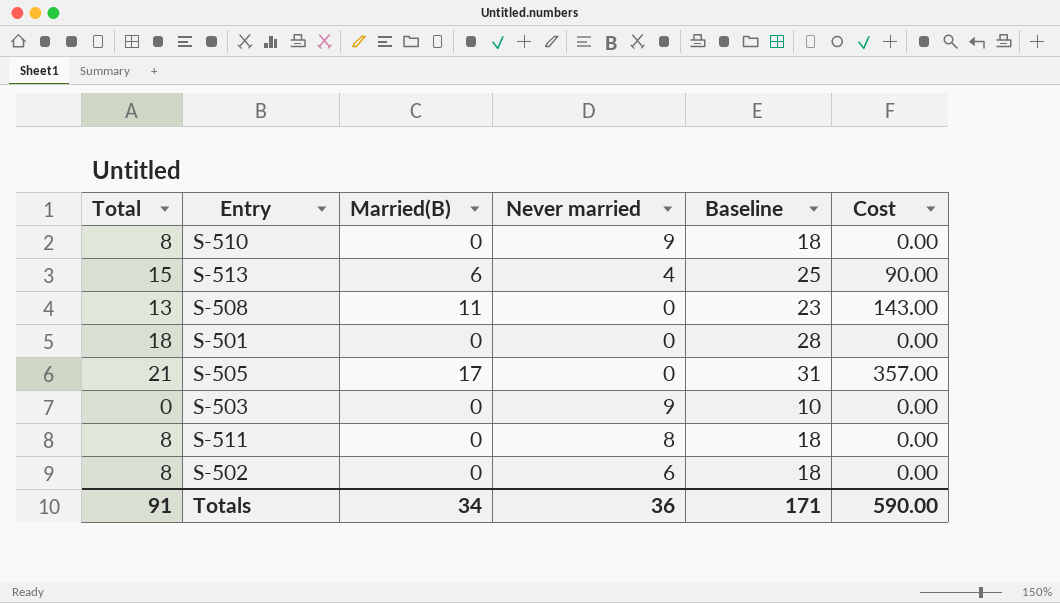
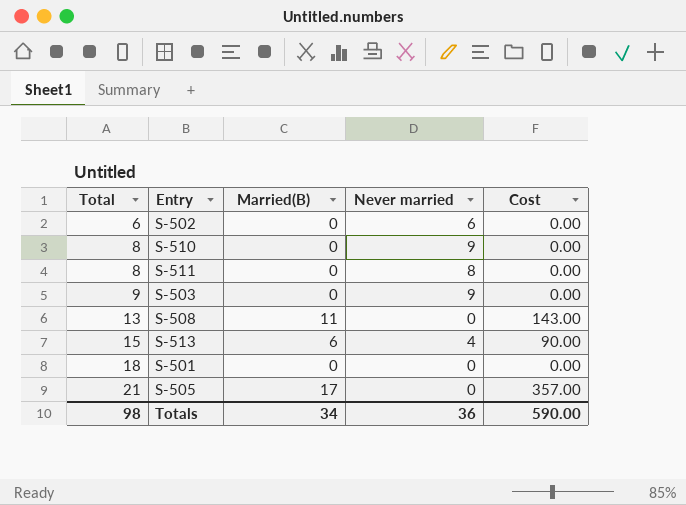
row order: none -> Total ascending
column Baseline | formula: [Total] + 10 -> none
S-502 | Total: 8 -> 6
S-503 | Total: 0 -> 9
Totals | Total: 91 -> 98

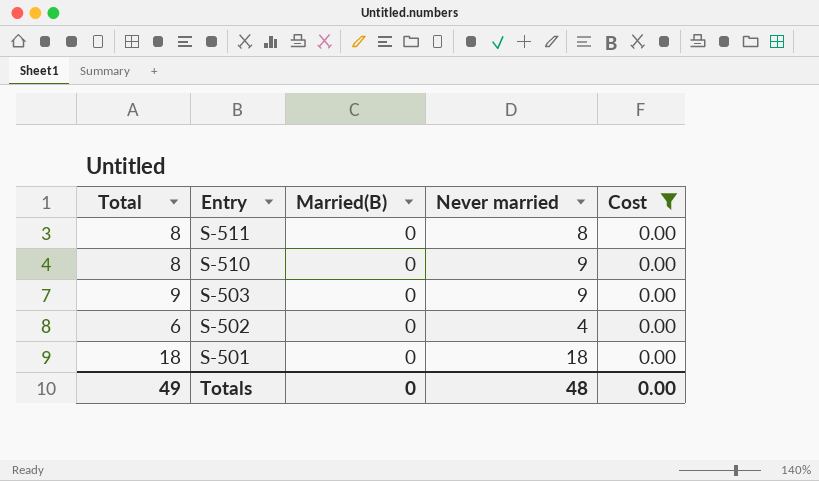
filter: none -> Cost = 0.00
row order: Total ascending -> Entry descending
S-502 | Never married: 6 -> 4
S-501 | Never married: 0 -> 18
Totals | Total: 98 -> 49
Totals | Married(B): 34 -> 0
Totals | Never married: 36 -> 48
Totals | Cost: 590.00 -> 0.00

